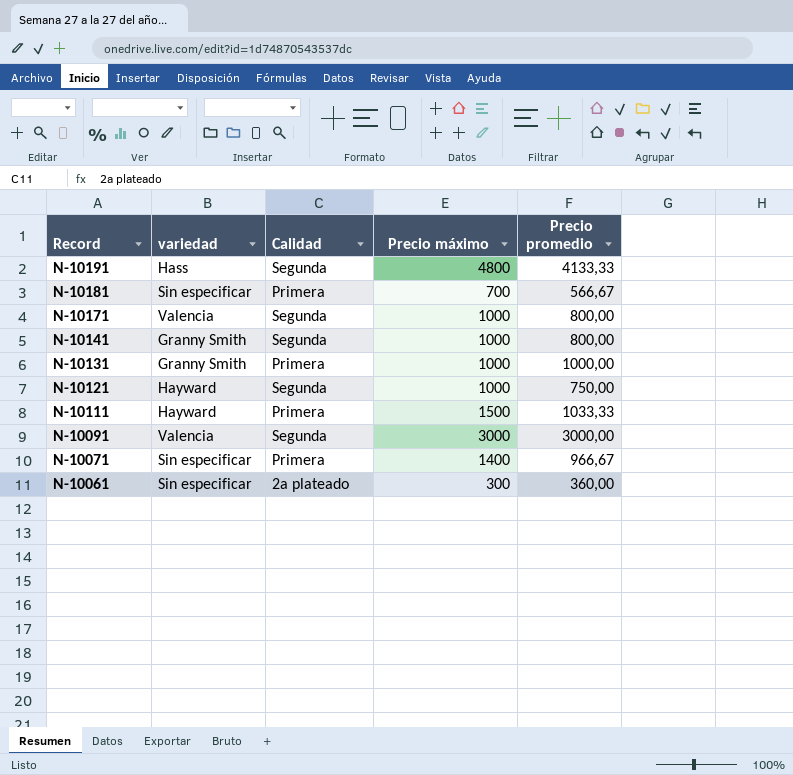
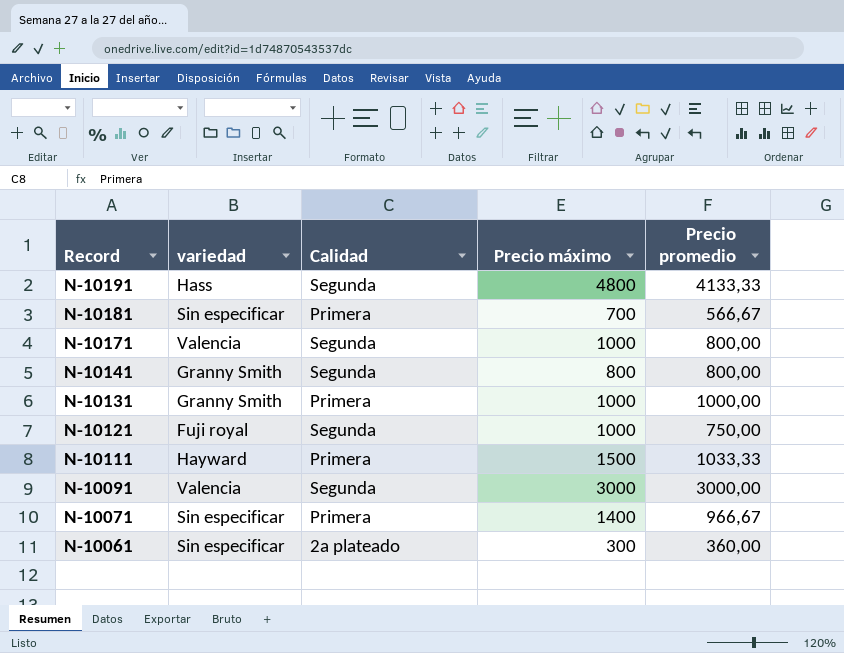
N-10141 | Precio máximo: 1000 -> 800
N-10121 | variedad: Hayward -> Fuji royal

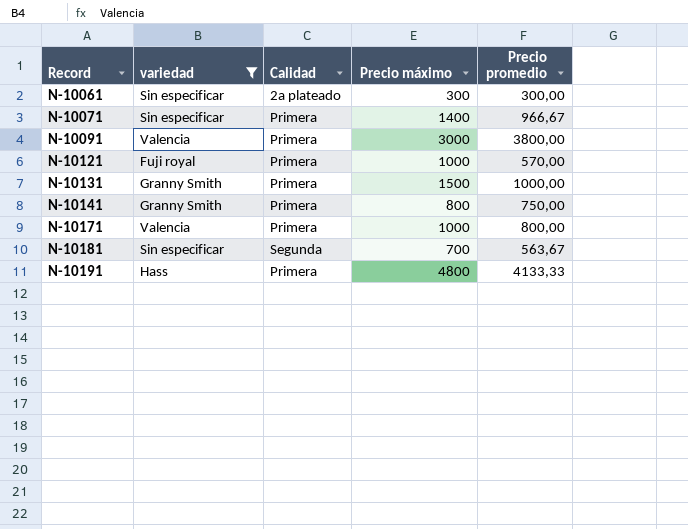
filter: none -> variedad != Hayward
row order: Record descending -> Record ascending
N-10061 | Precio promedio: 360,00 -> 300,00
N-10091 | Calidad: Segunda -> Primera
N-10091 | Precio promedio: 3000,00 -> 3800,00
N-10121 | Calidad: Segunda -> Primera
N-10121 | Precio promedio: 750,00 -> 570,00
N-10131 | Precio máximo: 1000 -> 1500
N-10141 | Calidad: Segunda -> Primera
N-10141 | Precio promedio: 800,00 -> 750,00
N-10171 | Calidad: Segunda -> Primera
N-10181 | Calidad: Primera -> Segunda
N-10181 | Precio promedio: 566,67 -> 563,67
N-10191 | Calidad: Segunda -> Primera

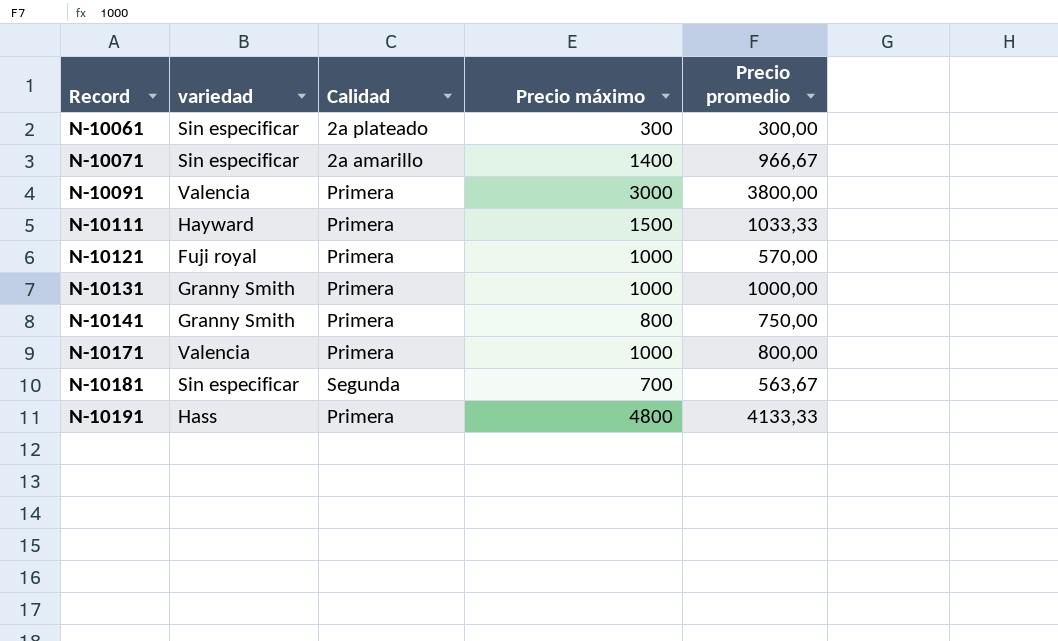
filter: variedad != Hayward -> none
N-10071 | Calidad: Primera -> 2a amarillo
N-10131 | Precio máximo: 1500 -> 1000

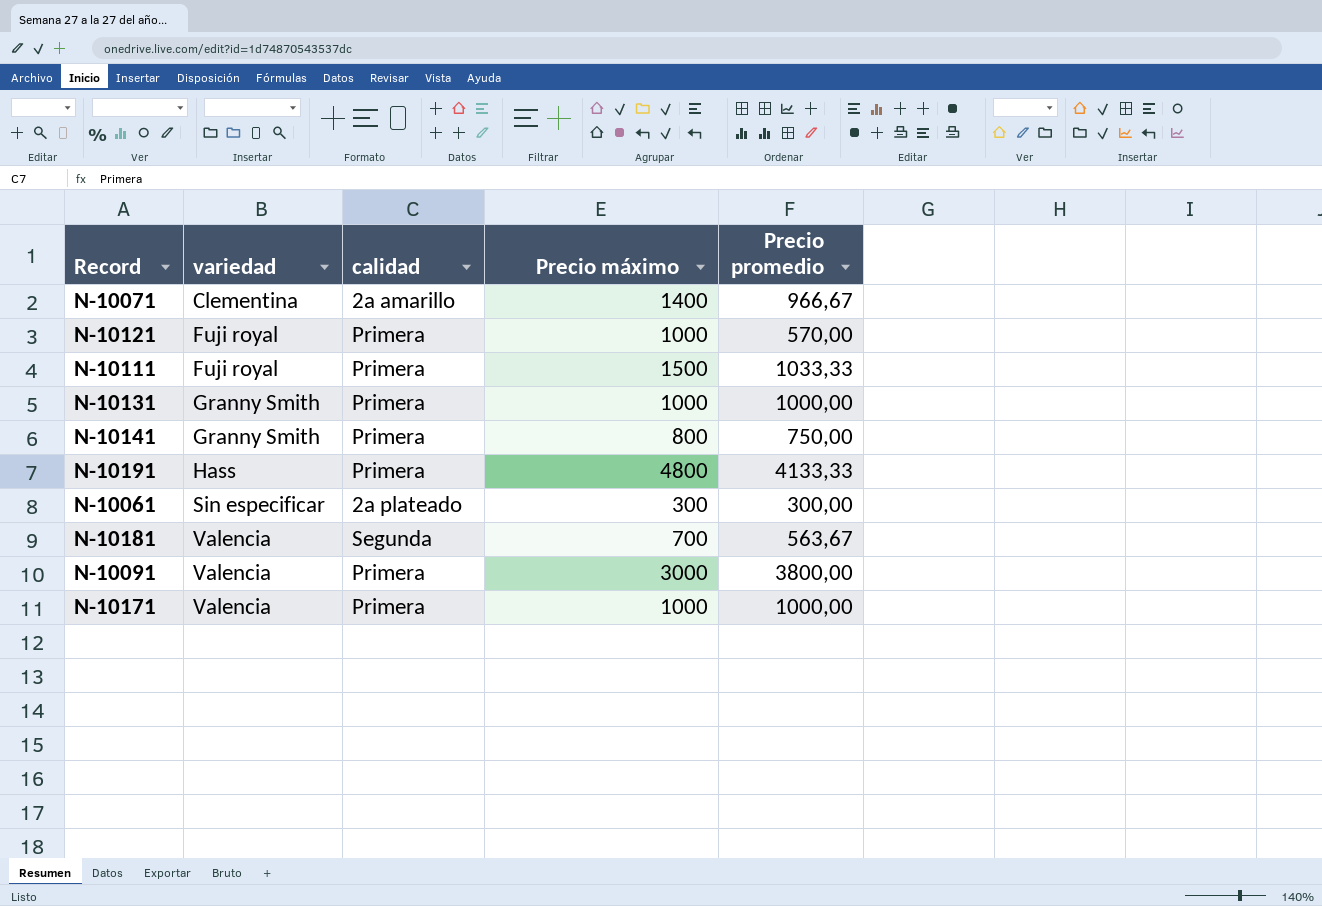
row order: Record ascending -> variedad ascending
column name: Calidad -> calidad
N-10071 | variedad: Sin especificar -> Clementina
N-10111 | variedad: Hayward -> Fuji royal
N-10181 | variedad: Sin especificar -> Valencia
N-10171 | Precio promedio: 800,00 -> 1000,00

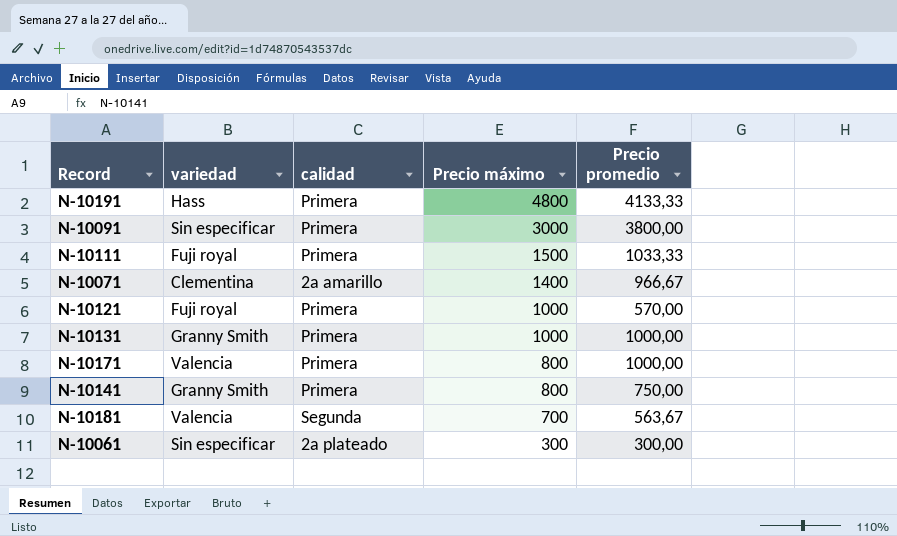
row order: variedad ascending -> Precio máximo descending
N-10091 | variedad: Valencia -> Sin especificar
N-10171 | Precio máximo: 1000 -> 800

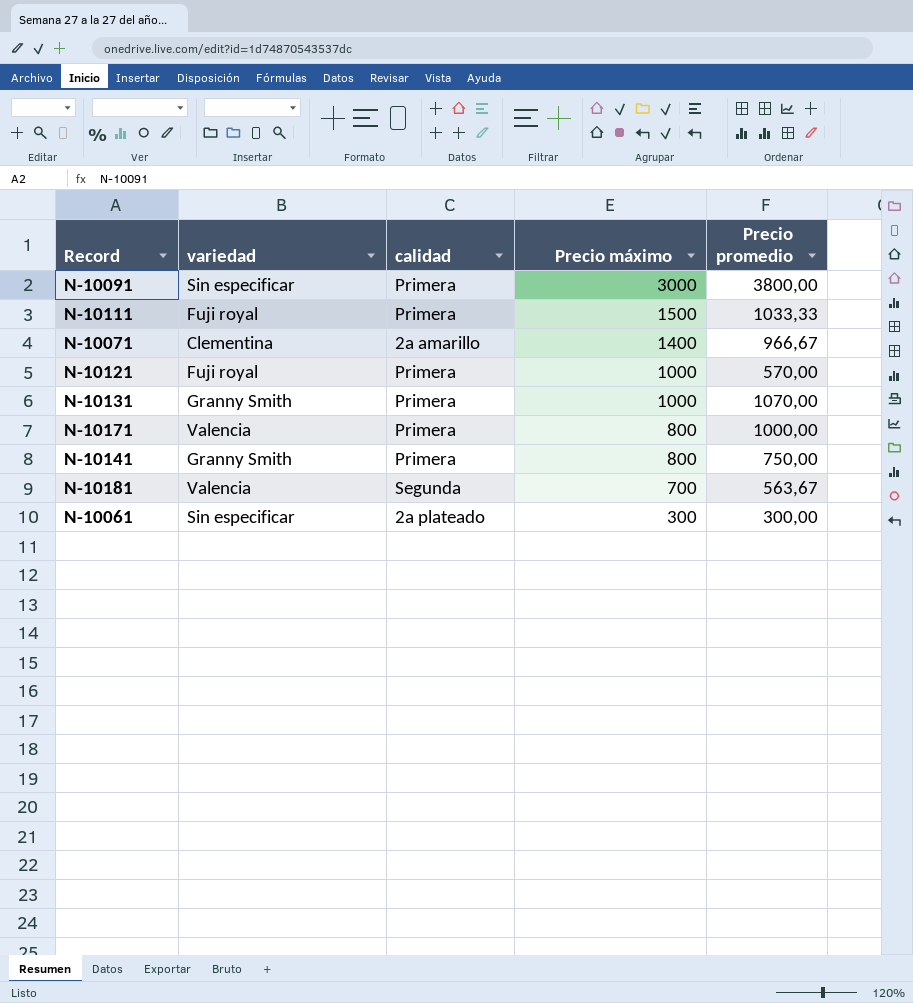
row N-10191: Hass | Primera | 4800 | 4133,33 -> none
N-10131 | Precio promedio: 1000,00 -> 1070,00

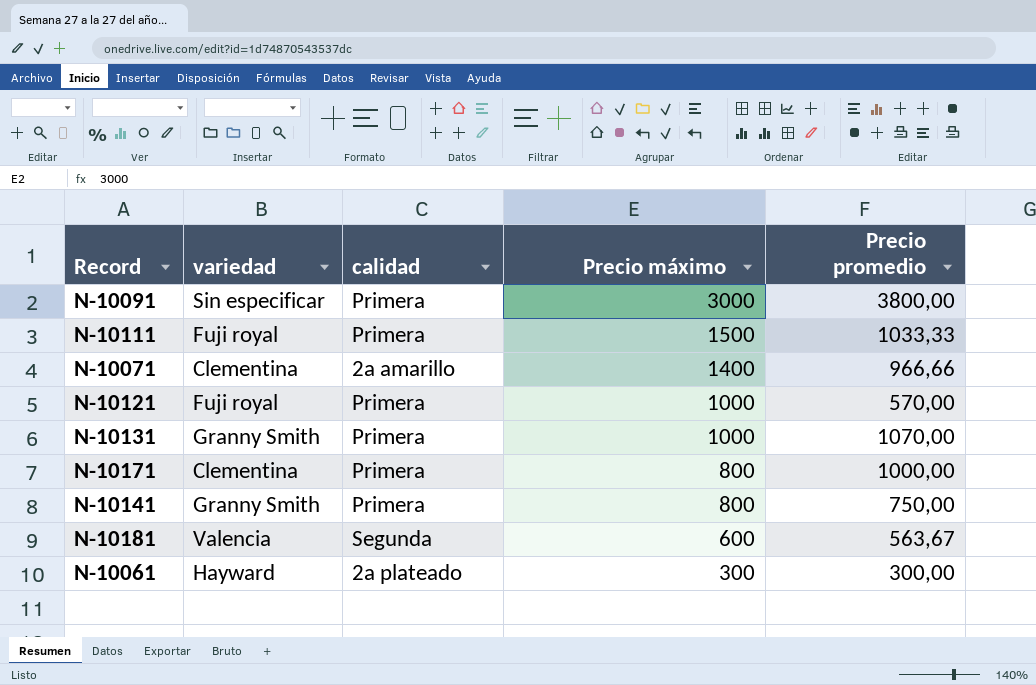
N-10071 | Precio promedio: 966,67 -> 966,66
N-10171 | variedad: Valencia -> Clementina
N-10181 | Precio máximo: 700 -> 600
N-10061 | variedad: Sin especificar -> Hayward

